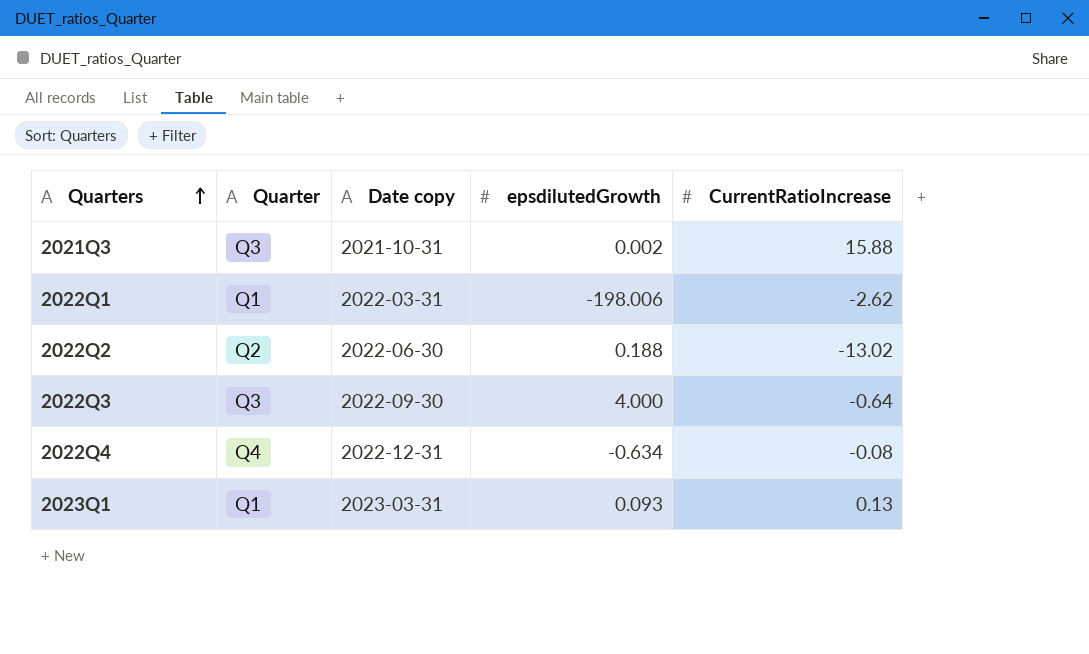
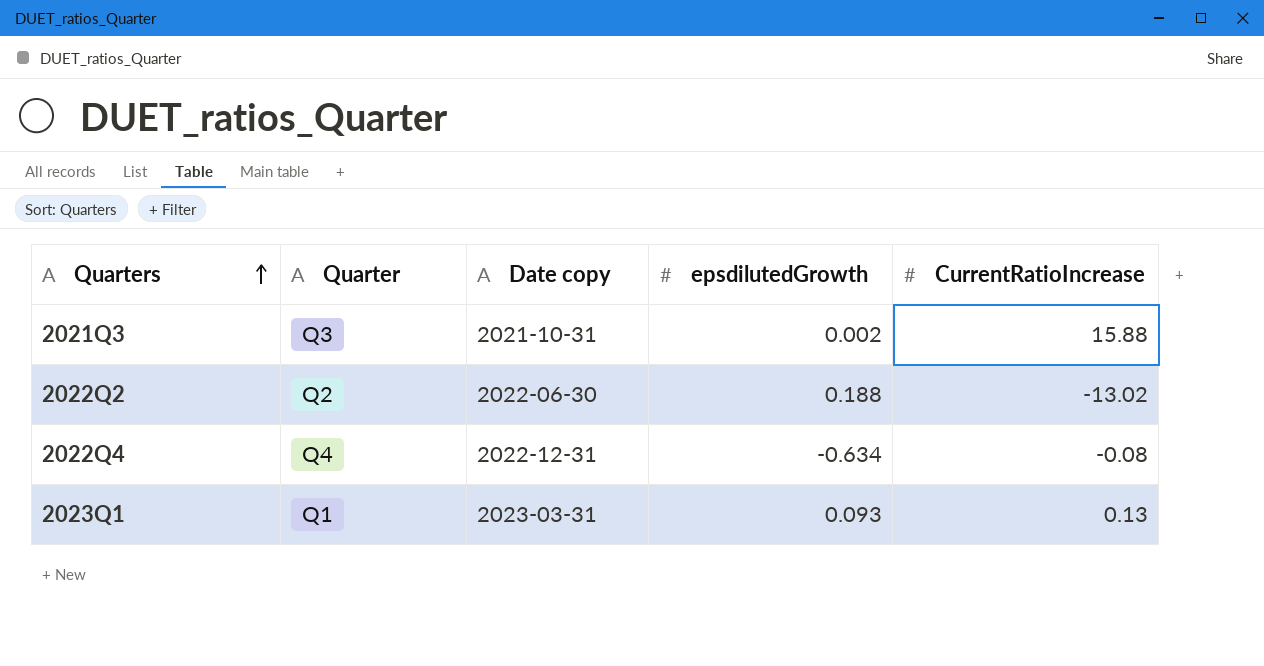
row 2022Q1: Q1 | 2022-03-31 | -198.006 | -2.62 -> none
row 2022Q3: Q3 | 2022-09-30 | 4.000 | -0.64 -> none

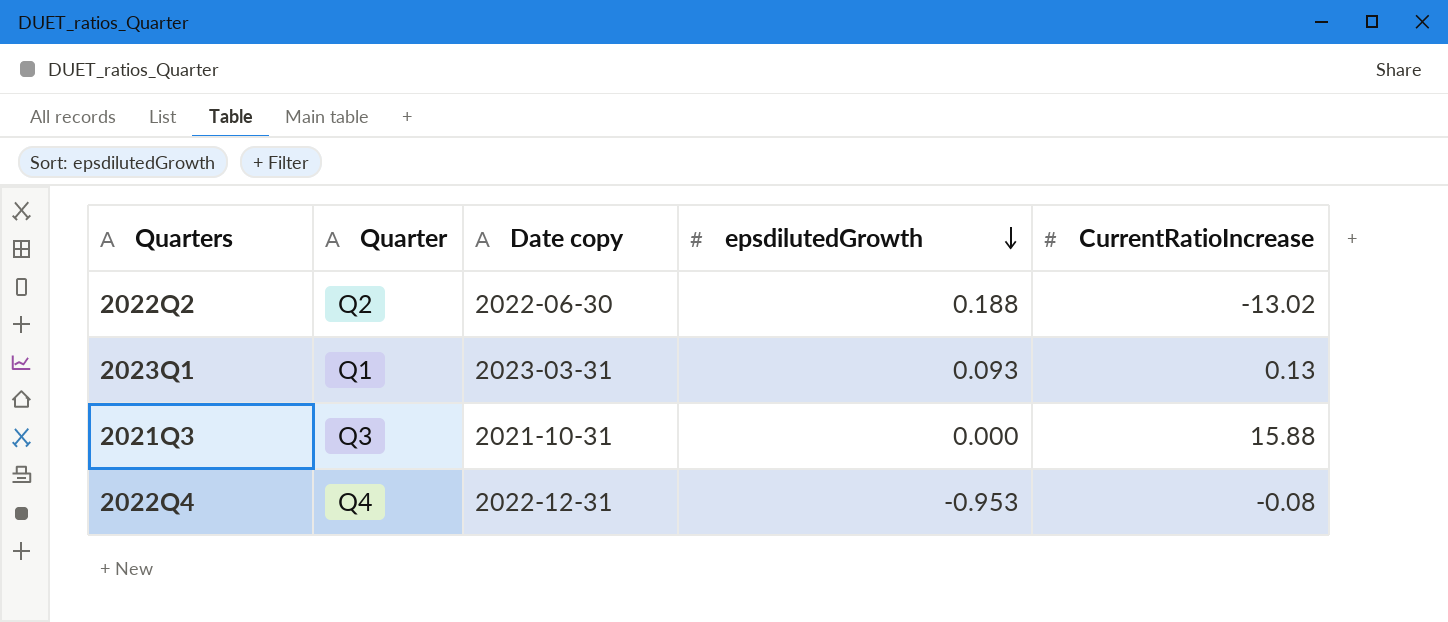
row order: Quarters ascending -> epsdilutedGrowth descending
2021Q3 | epsdilutedGrowth: 0.002 -> 0.000
2022Q4 | epsdilutedGrowth: -0.634 -> -0.953

